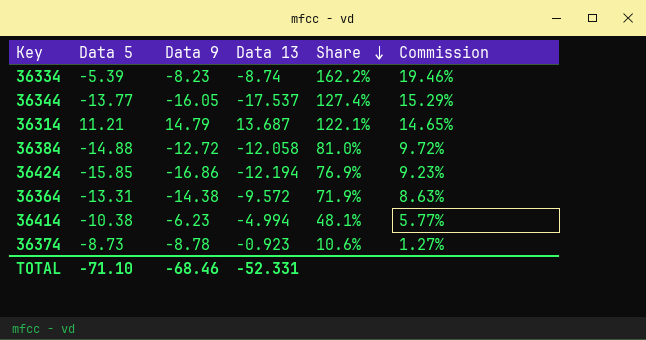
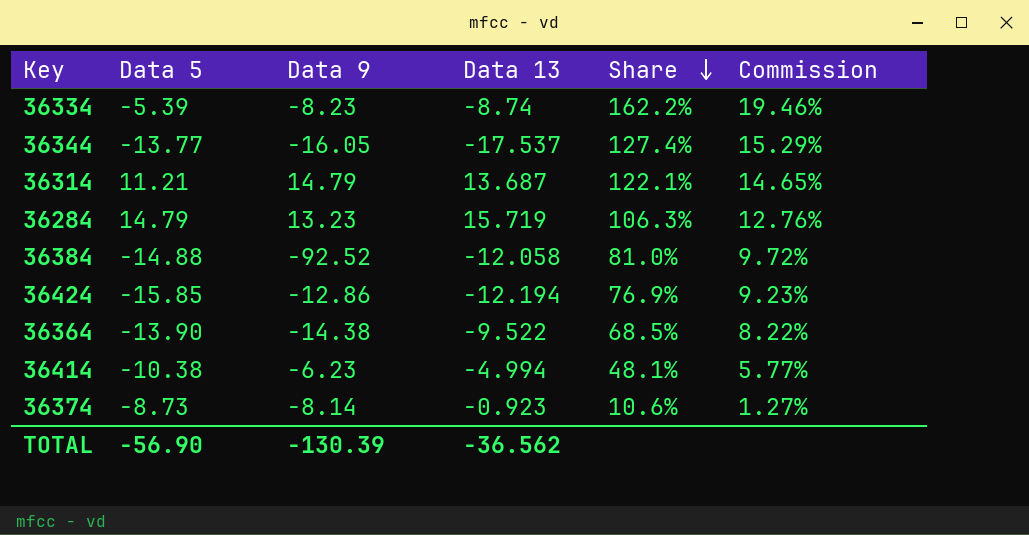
row 36284: none -> 14.79 | 13.23 | 15.719 | 106.3% | 12.76%
36384 | Data 9: -12.72 -> -92.52
36424 | Data 9: -16.86 -> -12.86
36364 | Data 5: -13.31 -> -13.90
36364 | Data 13: -9.572 -> -9.522
36364 | Share: 71.9% -> 68.5%
36364 | Commission: 8.63% -> 8.22%
36374 | Data 9: -8.78 -> -8.14
TOTAL | Data 5: -71.10 -> -56.90
TOTAL | Data 9: -68.46 -> -130.39
TOTAL | Data 13: -52.331 -> -36.562

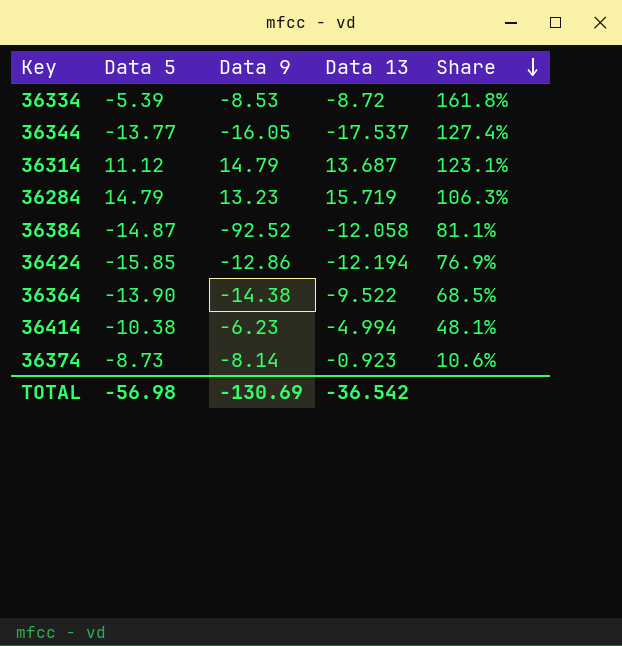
column Commission | formula: [Share] * 0.12 -> none
36334 | Data 9: -8.23 -> -8.53
36334 | Data 13: -8.74 -> -8.72
36334 | Share: 162.2% -> 161.8%
36314 | Data 5: 11.21 -> 11.12
36314 | Share: 122.1% -> 123.1%
36384 | Data 5: -14.88 -> -14.87
36384 | Share: 81.0% -> 81.1%
TOTAL | Data 5: -56.90 -> -56.98
TOTAL | Data 9: -130.39 -> -130.69
TOTAL | Data 13: -36.562 -> -36.542

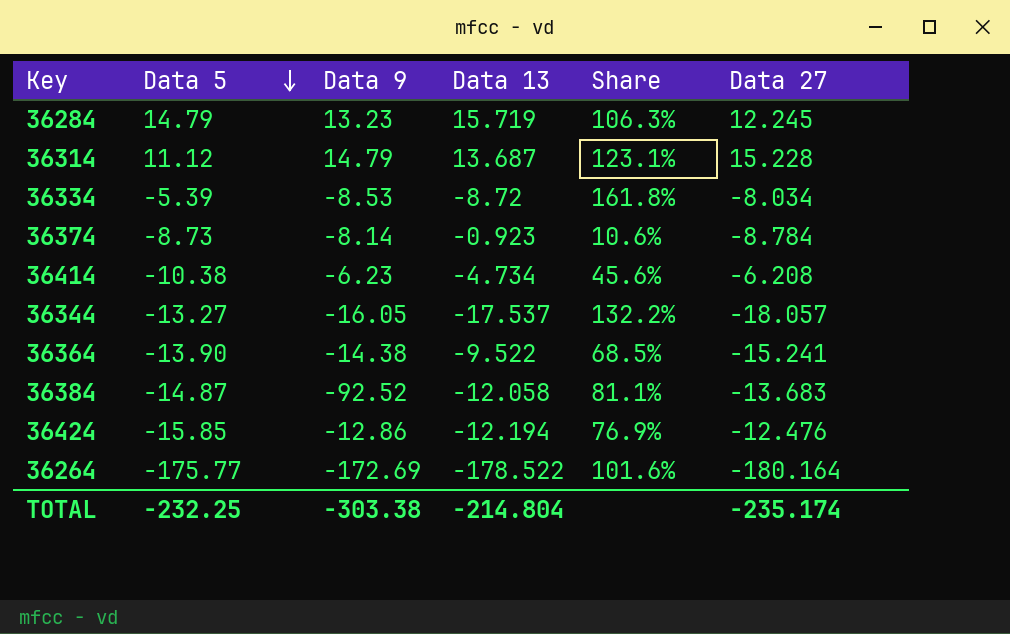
row order: Share descending -> Data 5 descending
column Data 27 | position: none -> 6
36414 | Data 13: -4.994 -> -4.734
36414 | Share: 48.1% -> 45.6%
36344 | Data 5: -13.77 -> -13.27
36344 | Share: 127.4% -> 132.2%
row 36264: none -> -175.77 | -172.69 | -178.522 | 101.6% | -180.164
TOTAL | Data 5: -56.98 -> -232.25
TOTAL | Data 9: -130.69 -> -303.38
TOTAL | Data 13: -36.542 -> -214.804

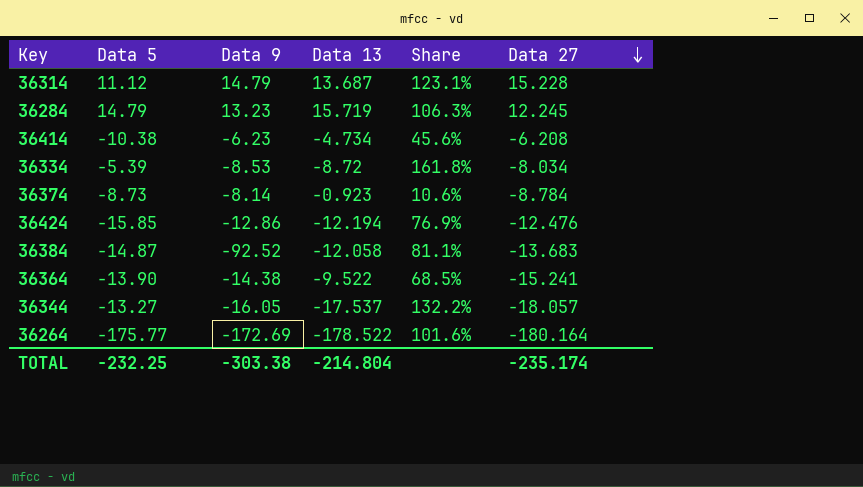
row order: Data 5 descending -> Data 27 descending

